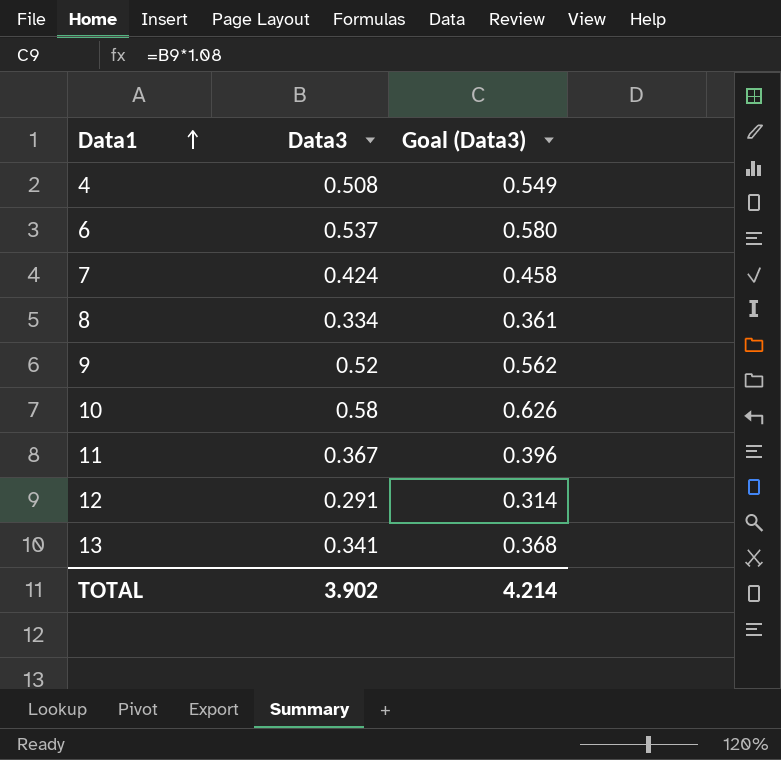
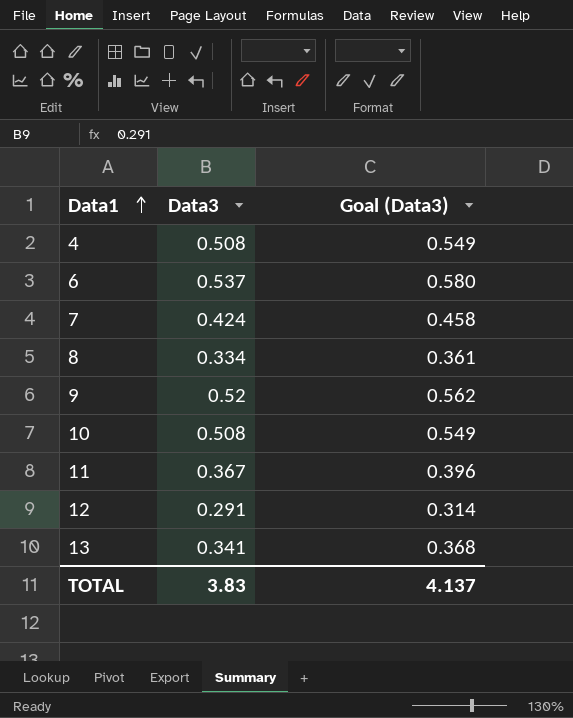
10 | Data3: 0.58 -> 0.508
10 | Goal (Data3): 0.626 -> 0.549
TOTAL | Data3: 3.902 -> 3.83
TOTAL | Goal (Data3): 4.214 -> 4.137

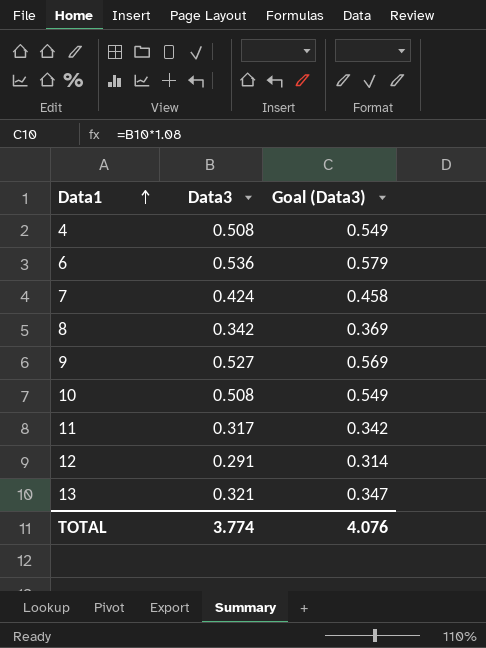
6 | Data3: 0.537 -> 0.536
6 | Goal (Data3): 0.580 -> 0.579
8 | Data3: 0.334 -> 0.342
8 | Goal (Data3): 0.361 -> 0.369
9 | Data3: 0.52 -> 0.527
9 | Goal (Data3): 0.562 -> 0.569
11 | Data3: 0.367 -> 0.317
11 | Goal (Data3): 0.396 -> 0.342
13 | Data3: 0.341 -> 0.321
13 | Goal (Data3): 0.368 -> 0.347
TOTAL | Data3: 3.83 -> 3.774
TOTAL | Goal (Data3): 4.137 -> 4.076

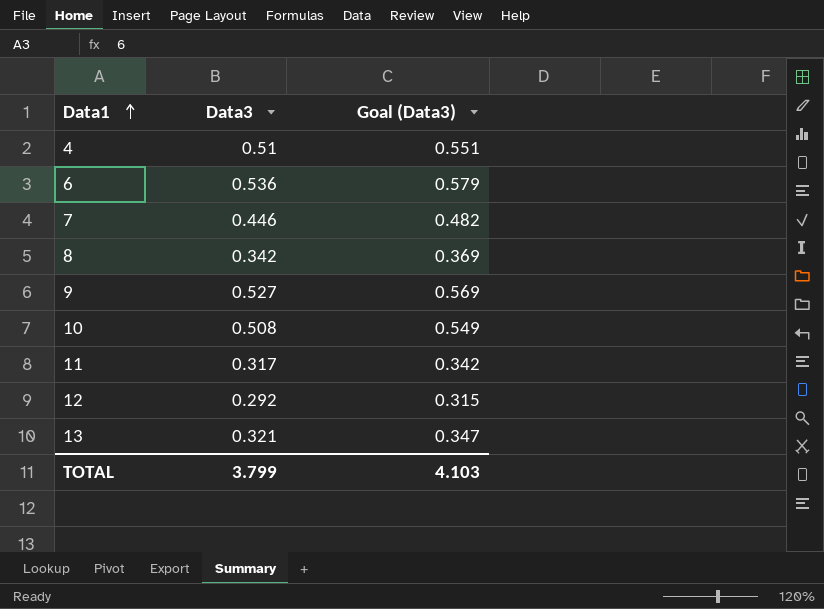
4 | Data3: 0.508 -> 0.51
4 | Goal (Data3): 0.549 -> 0.551
7 | Data3: 0.424 -> 0.446
7 | Goal (Data3): 0.458 -> 0.482
12 | Data3: 0.291 -> 0.292
12 | Goal (Data3): 0.314 -> 0.315
TOTAL | Data3: 3.774 -> 3.799
TOTAL | Goal (Data3): 4.076 -> 4.103

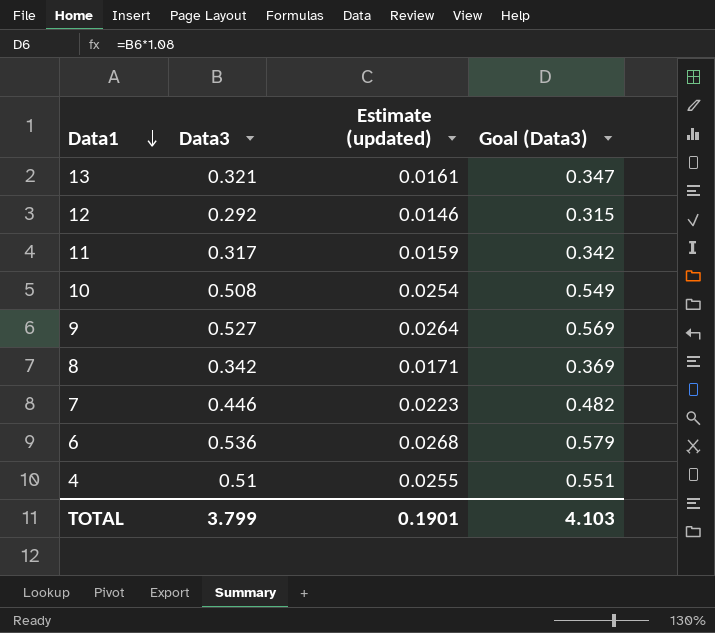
row order: Data1 ascending -> Data1 descending
column Estimate (updated) | formula: none -> [Data3] * 0.05

